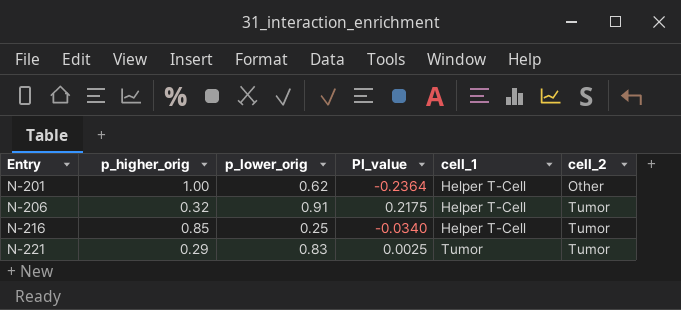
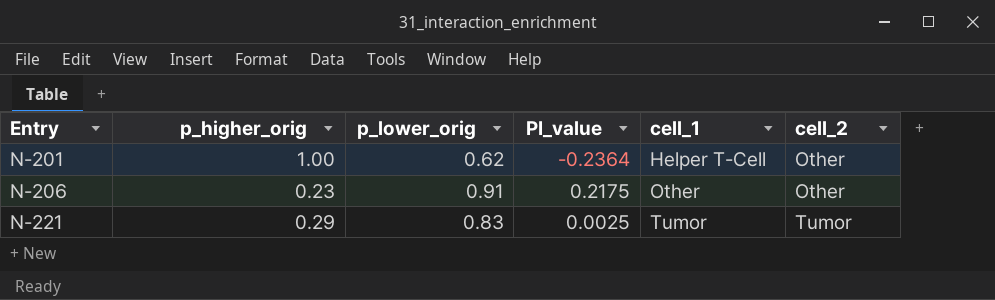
row N-216: 0.85 | 0.25 | -0.0340 | Helper T-Cell | Tumor -> none
N-206 | p_higher_orig: 0.32 -> 0.23
N-206 | cell_1: Helper T-Cell -> Other
N-206 | cell_2: Tumor -> Other

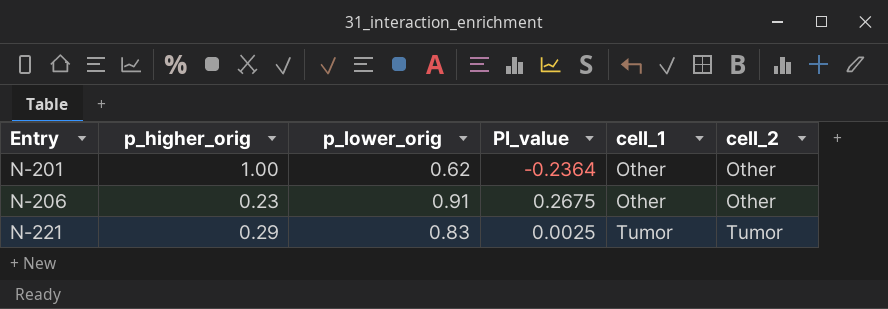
N-201 | cell_1: Helper T-Cell -> Other
N-206 | PI_value: 0.2175 -> 0.2675

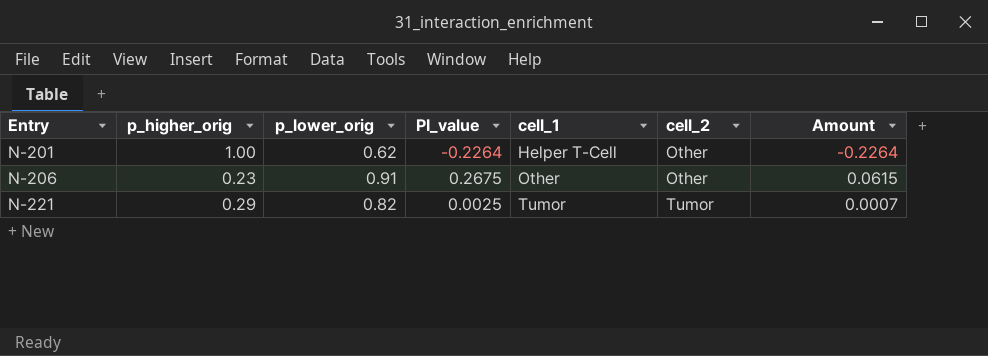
column Amount | formula: none -> [p_higher_orig] * [PI_value]
N-201 | PI_value: -0.2364 -> -0.2264
N-201 | cell_1: Other -> Helper T-Cell
N-221 | p_lower_orig: 0.83 -> 0.82

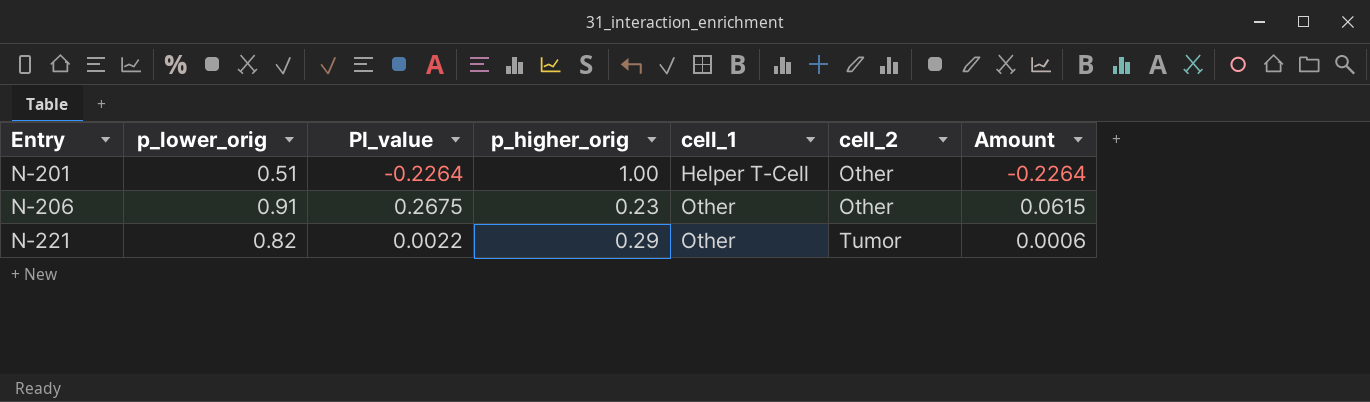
column p_higher_orig | position: 2 -> 4
N-201 | p_lower_orig: 0.62 -> 0.51
N-221 | PI_value: 0.0025 -> 0.0022
N-221 | cell_1: Tumor -> Other
N-221 | Amount: 0.0007 -> 0.0006

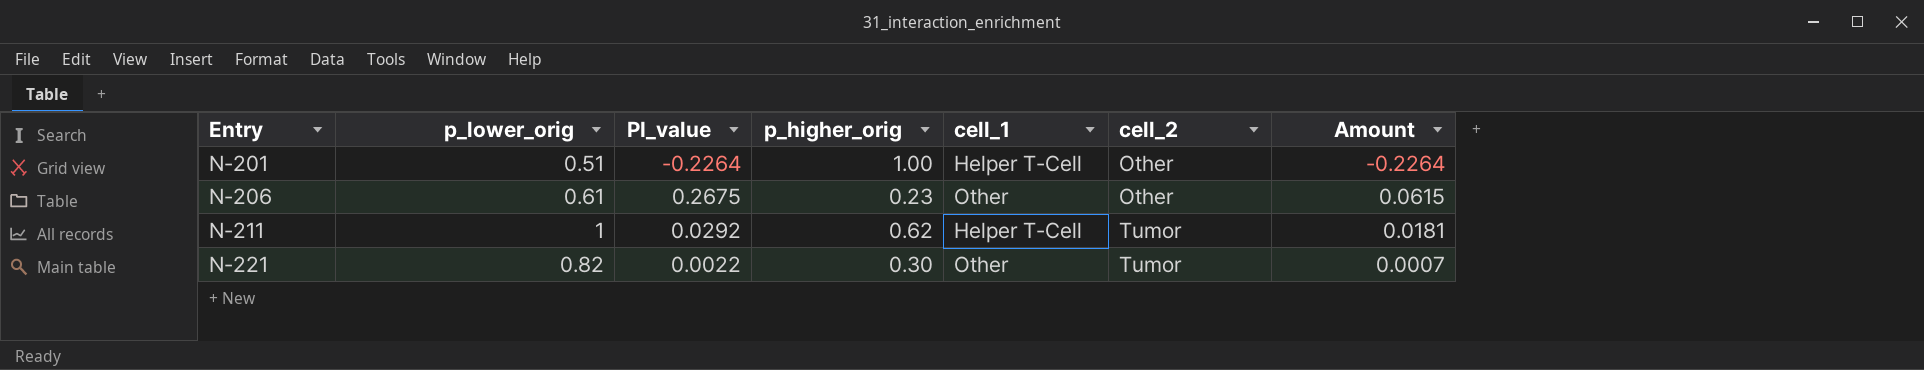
N-206 | p_lower_orig: 0.91 -> 0.61
row N-211: none -> 1 | 0.0292 | 0.62 | Helper T-Cell | Tumor | 0.0181
N-221 | p_higher_orig: 0.29 -> 0.30
N-221 | Amount: 0.0006 -> 0.0007

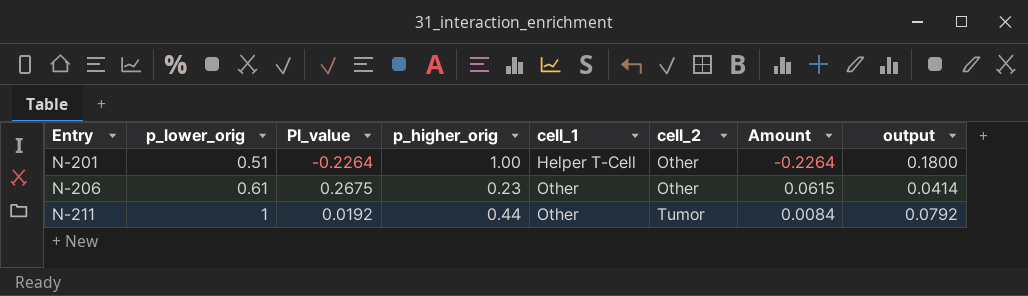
column output | formula: none -> [p_higher_orig] * 0.18
row N-221: 0.82 | 0.0022 | 0.30 | Other | Tumor | 0.0007 -> none
N-211 | PI_value: 0.0292 -> 0.0192
N-211 | p_higher_orig: 0.62 -> 0.44
N-211 | cell_1: Helper T-Cell -> Other
N-211 | Amount: 0.0181 -> 0.0084

